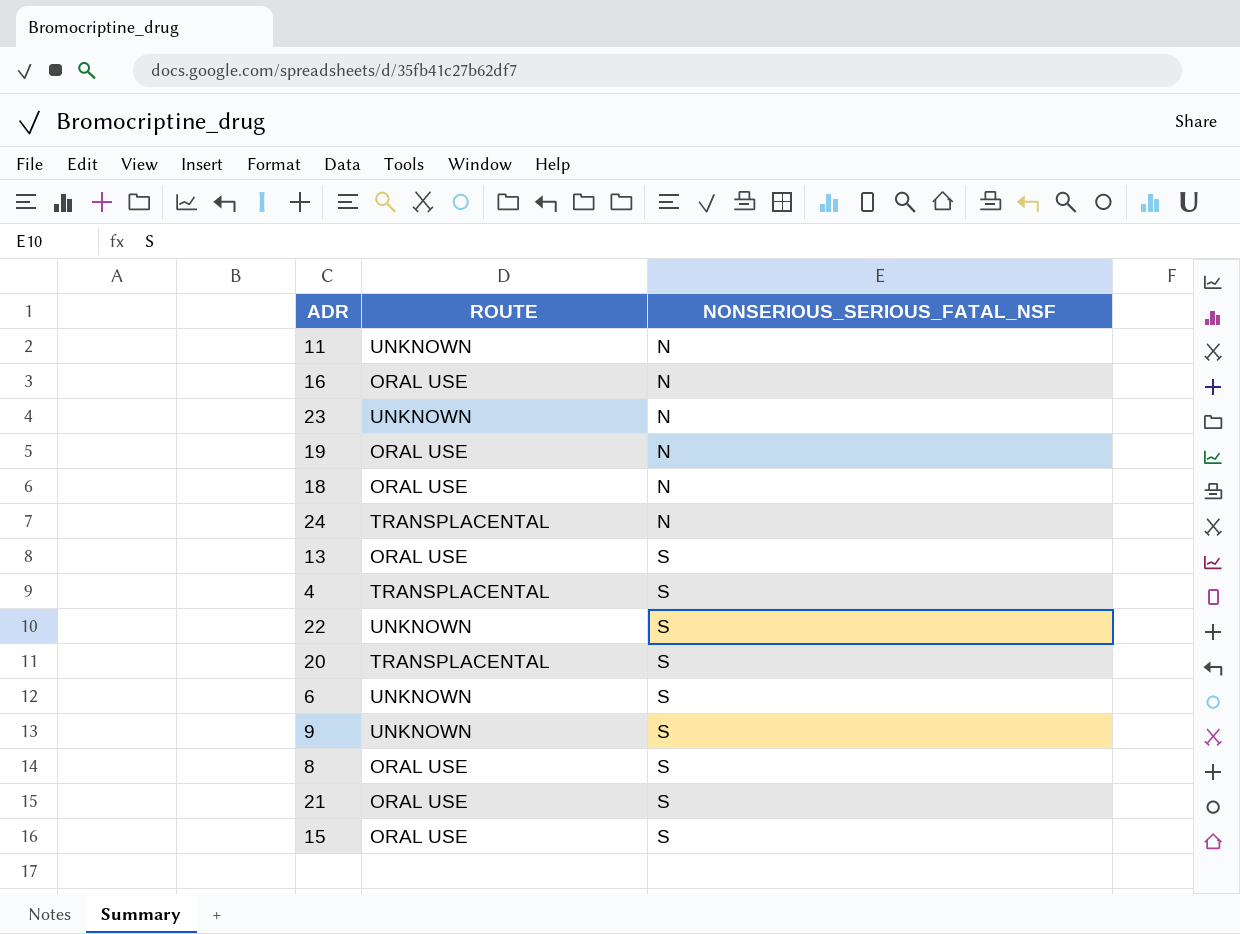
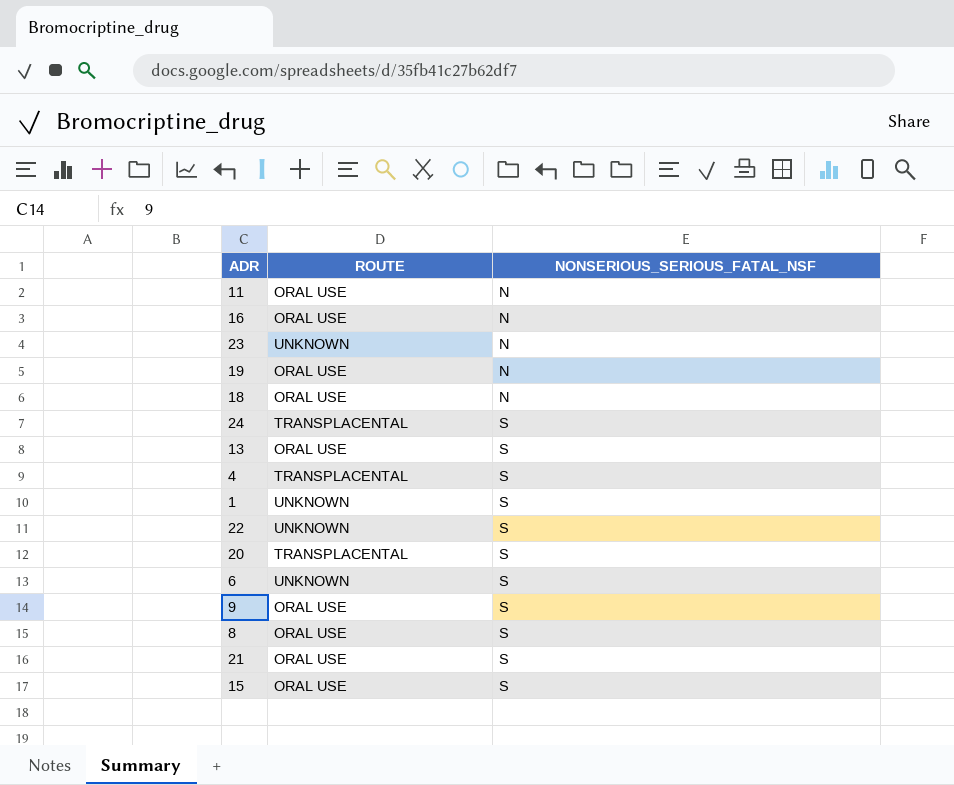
11 | ROUTE: UNKNOWN -> ORAL USE
24 | NONSERIOUS_SERIOUS_FATAL_NSF: N -> S
row 1: none -> UNKNOWN | S
9 | ROUTE: UNKNOWN -> ORAL USE

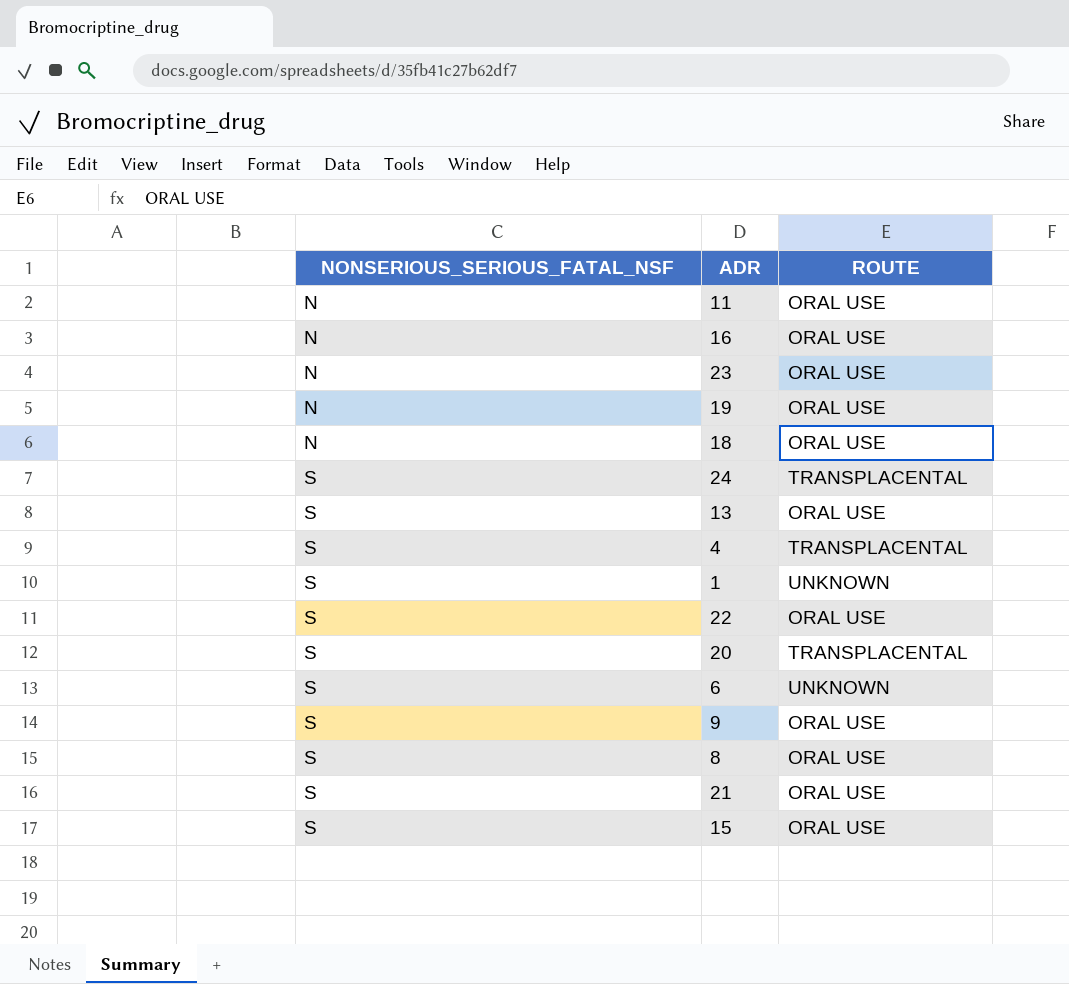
column NONSERIOUS_SERIOUS_FATAL_NSF | position: 3 -> 1
23 | ROUTE: UNKNOWN -> ORAL USE
22 | ROUTE: UNKNOWN -> ORAL USE

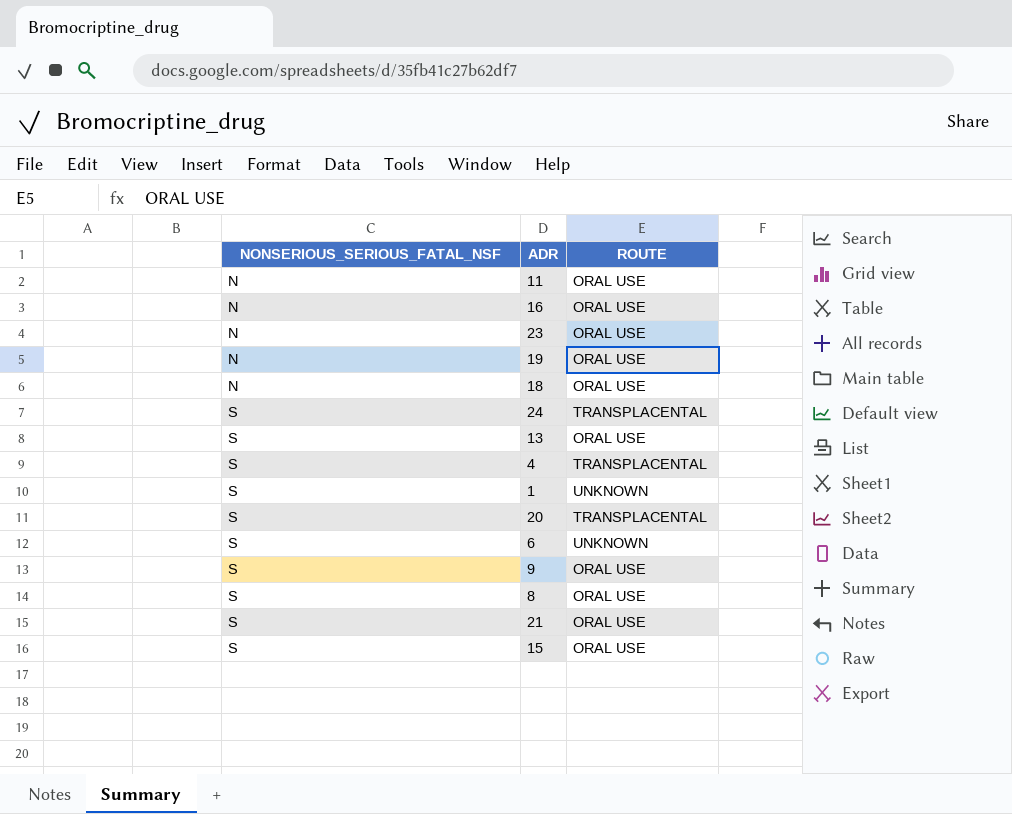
row 22: S | ORAL USE -> none

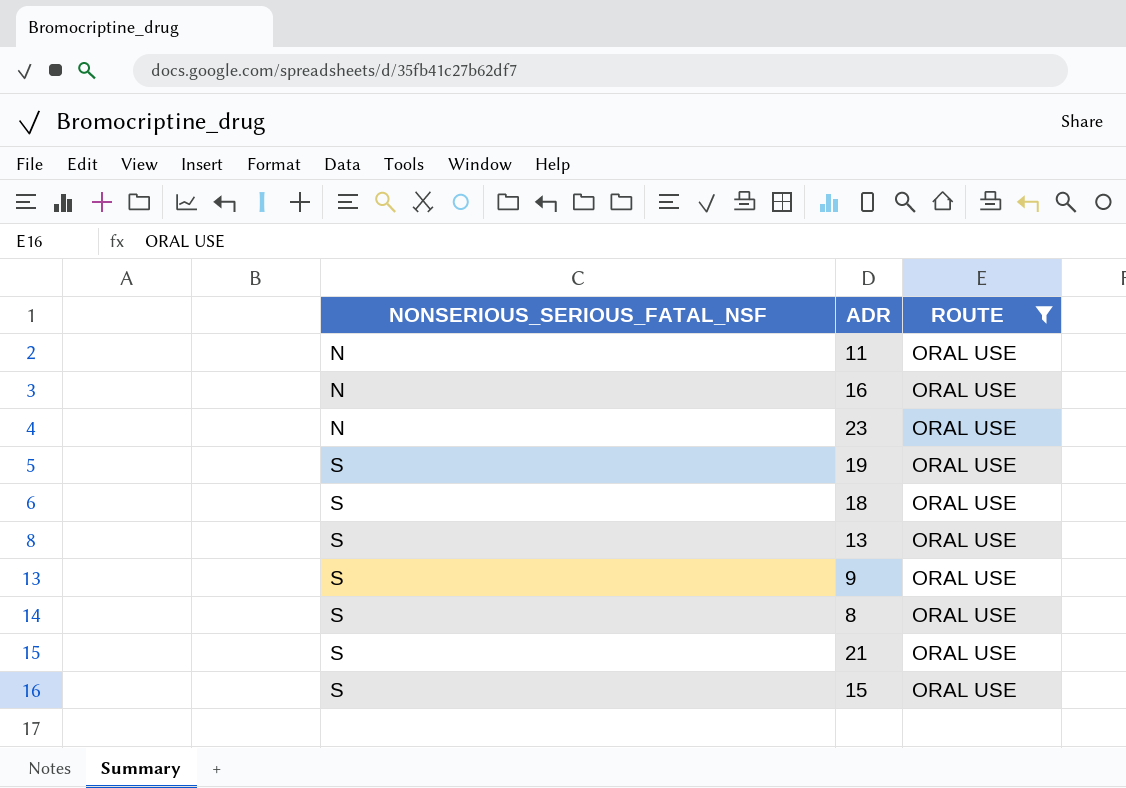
filter: none -> ROUTE = ORAL USE
19 | NONSERIOUS_SERIOUS_FATAL_NSF: N -> S
18 | NONSERIOUS_SERIOUS_FATAL_NSF: N -> S

